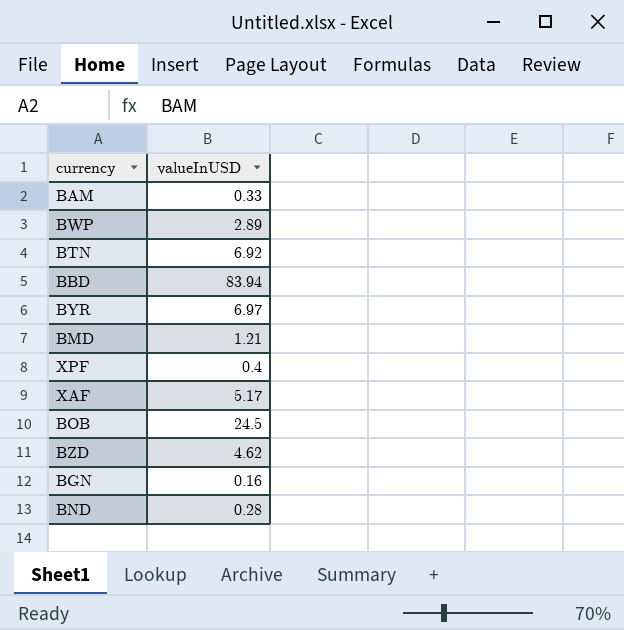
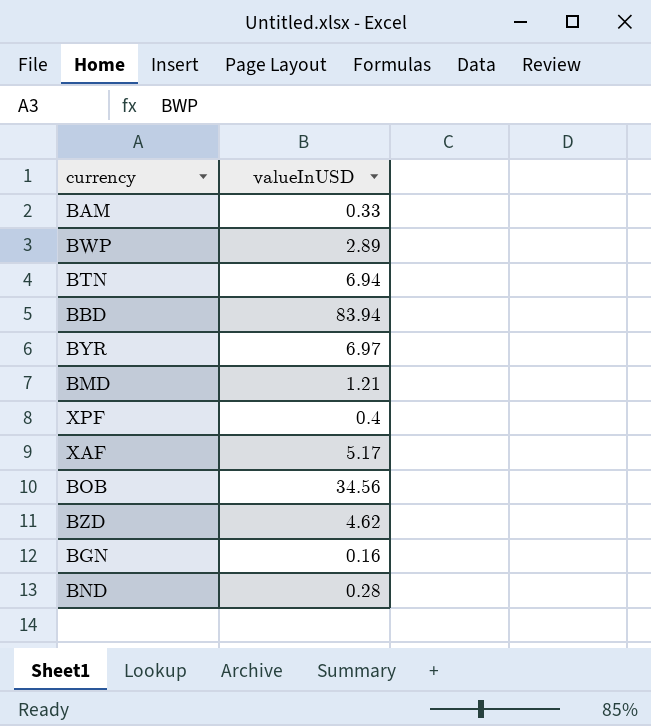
BTN | valueInUSD: 6.92 -> 6.94
BOB | valueInUSD: 24.5 -> 34.56

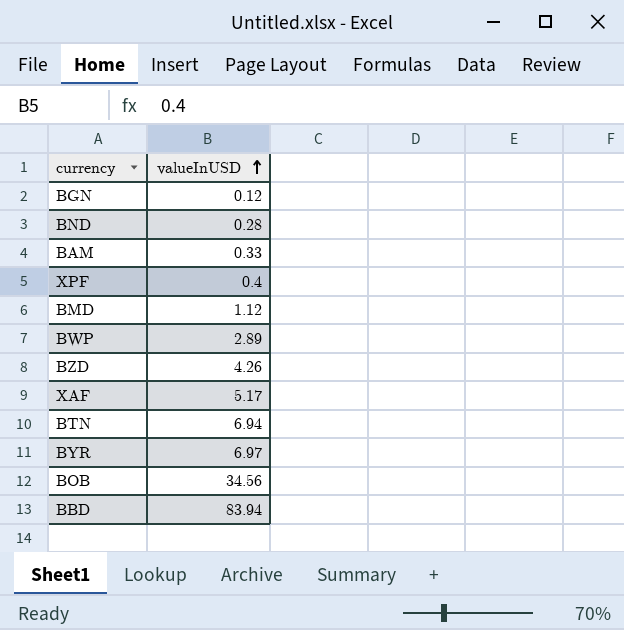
row order: none -> valueInUSD ascending
BGN | valueInUSD: 0.16 -> 0.12
BMD | valueInUSD: 1.21 -> 1.12
BZD | valueInUSD: 4.62 -> 4.26

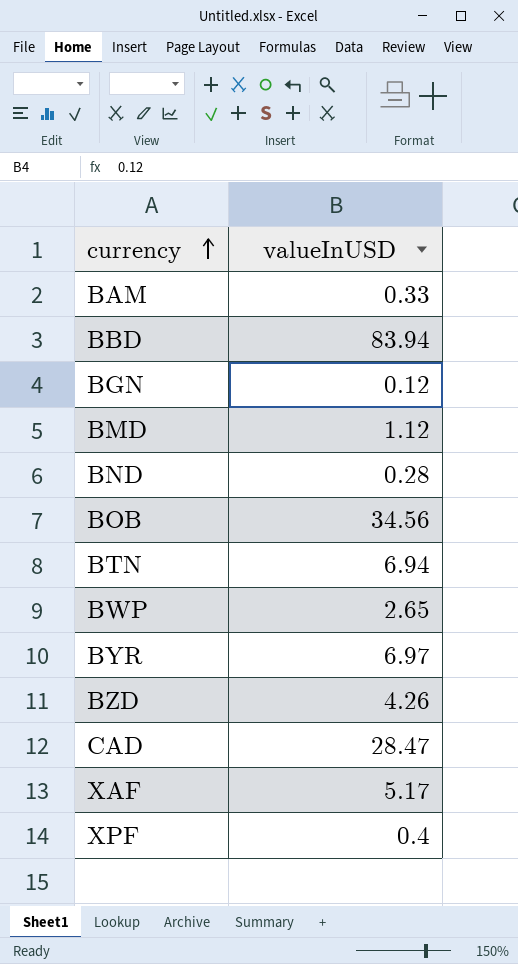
row order: valueInUSD ascending -> currency ascending
BWP | valueInUSD: 2.89 -> 2.65
row CAD: none -> 28.47

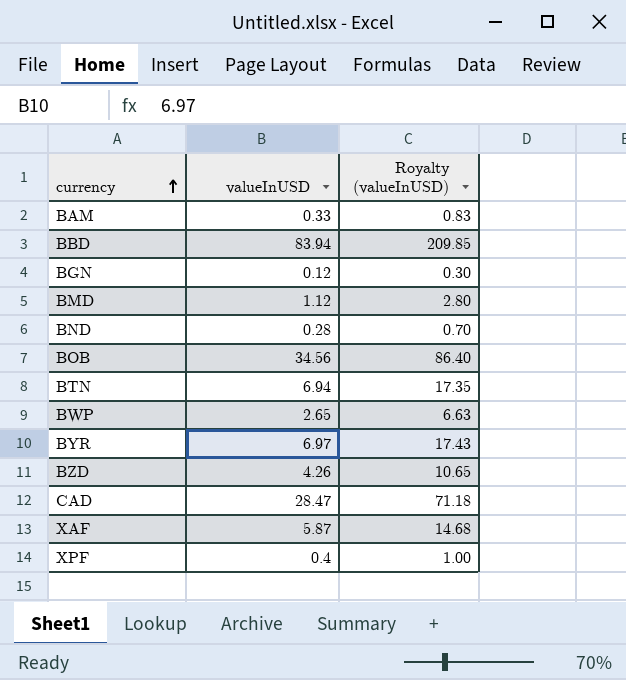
column Royalty (valueInUSD) | formula: none -> [valueInUSD] * 2.5
XAF | valueInUSD: 5.17 -> 5.87

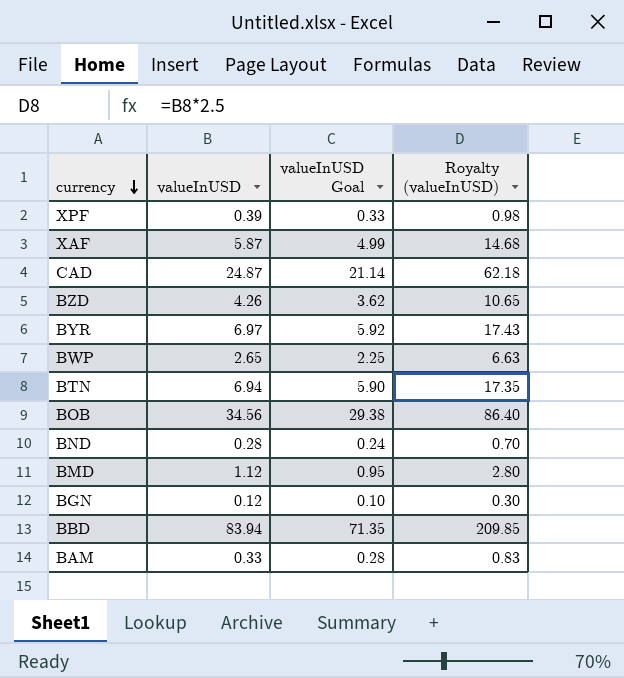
row order: currency ascending -> currency descending
column valueInUSD Goal | formula: none -> [valueInUSD] * 0.85
XPF | valueInUSD: 0.4 -> 0.39
XPF | Royalty (valueInUSD): 1.00 -> 0.98
CAD | valueInUSD: 28.47 -> 24.87
CAD | Royalty (valueInUSD): 71.18 -> 62.18

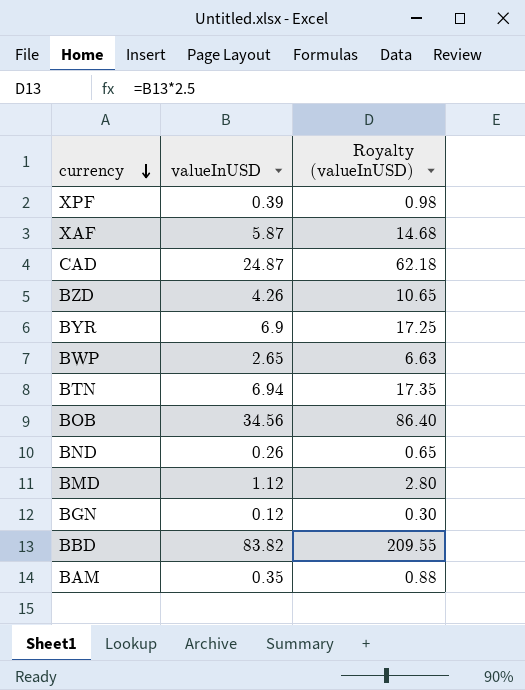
column valueInUSD Goal | formula: [valueInUSD] * 0.85 -> none
BYR | valueInUSD: 6.97 -> 6.9
BYR | Royalty (valueInUSD): 17.43 -> 17.25
BND | valueInUSD: 0.28 -> 0.26
BND | Royalty (valueInUSD): 0.70 -> 0.65
BBD | valueInUSD: 83.94 -> 83.82
BBD | Royalty (valueInUSD): 209.85 -> 209.55
BAM | valueInUSD: 0.33 -> 0.35
BAM | Royalty (valueInUSD): 0.83 -> 0.88

